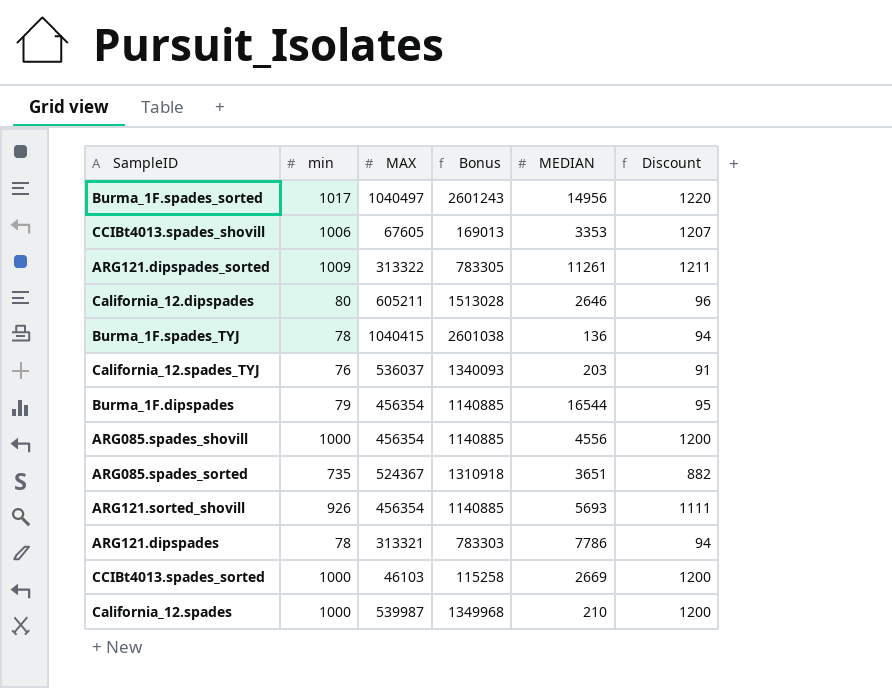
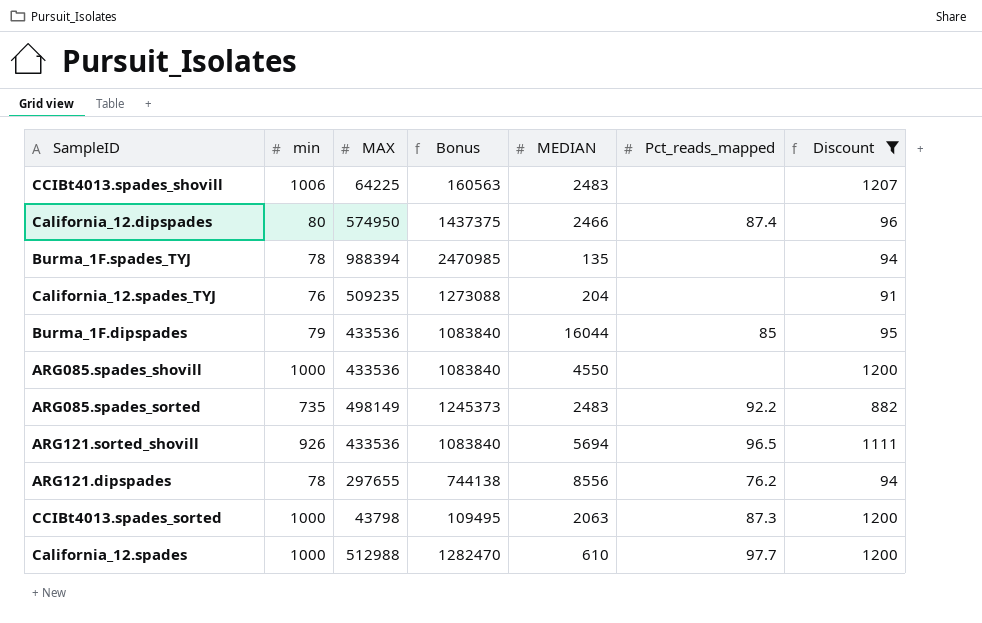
filter: none -> Discount <= 1207
column Pct_reads_mapped | position: none -> 6
CCIBt4013.spades_shovill | MAX: 67605 -> 64225
CCIBt4013.spades_shovill | Bonus: 169013 -> 160563
CCIBt4013.spades_shovill | MEDIAN: 3353 -> 2483
California_12.dipspades | MAX: 605211 -> 574950
California_12.dipspades | Bonus: 1513028 -> 1437375
California_12.dipspades | MEDIAN: 2646 -> 2466
Burma_1F.spades_TYJ | MAX: 1040415 -> 988394
Burma_1F.spades_TYJ | Bonus: 2601038 -> 2470985
Burma_1F.spades_TYJ | MEDIAN: 136 -> 135
California_12.spades_TYJ | MAX: 536037 -> 509235
California_12.spades_TYJ | Bonus: 1340093 -> 1273088
California_12.spades_TYJ | MEDIAN: 203 -> 204
Burma_1F.dipspades | MAX: 456354 -> 433536
Burma_1F.dipspades | Bonus: 1140885 -> 1083840
Burma_1F.dipspades | MEDIAN: 16544 -> 16044
ARG085.spades_shovill | MAX: 456354 -> 433536
ARG085.spades_shovill | Bonus: 1140885 -> 1083840
ARG085.spades_shovill | MEDIAN: 4556 -> 4550
ARG085.spades_sorted | MAX: 524367 -> 498149
ARG085.spades_sorted | Bonus: 1310918 -> 1245373
ARG085.spades_sorted | MEDIAN: 3651 -> 2483
ARG121.sorted_shovill | MAX: 456354 -> 433536
ARG121.sorted_shovill | Bonus: 1140885 -> 1083840
ARG121.sorted_shovill | MEDIAN: 5693 -> 5694
ARG121.dipspades | MAX: 313321 -> 297655
ARG121.dipspades | Bonus: 783303 -> 744138
ARG121.dipspades | MEDIAN: 7786 -> 8556
CCIBt4013.spades_sorted | MAX: 46103 -> 43798
CCIBt4013.spades_sorted | Bonus: 115258 -> 109495
CCIBt4013.spades_sorted | MEDIAN: 2669 -> 2063
California_12.spades | MAX: 539987 -> 512988
California_12.spades | Bonus: 1349968 -> 1282470
California_12.spades | MEDIAN: 210 -> 610

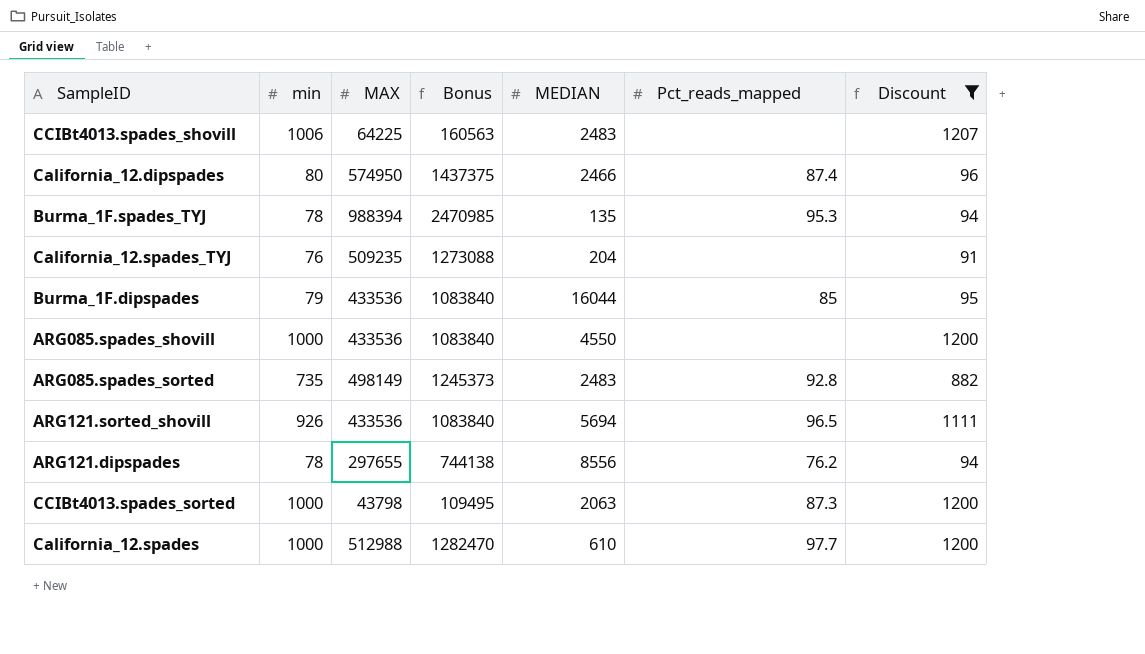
Burma_1F.spades_TYJ | Pct_reads_mapped: none -> 95.3
ARG085.spades_sorted | Pct_reads_mapped: 92.2 -> 92.8

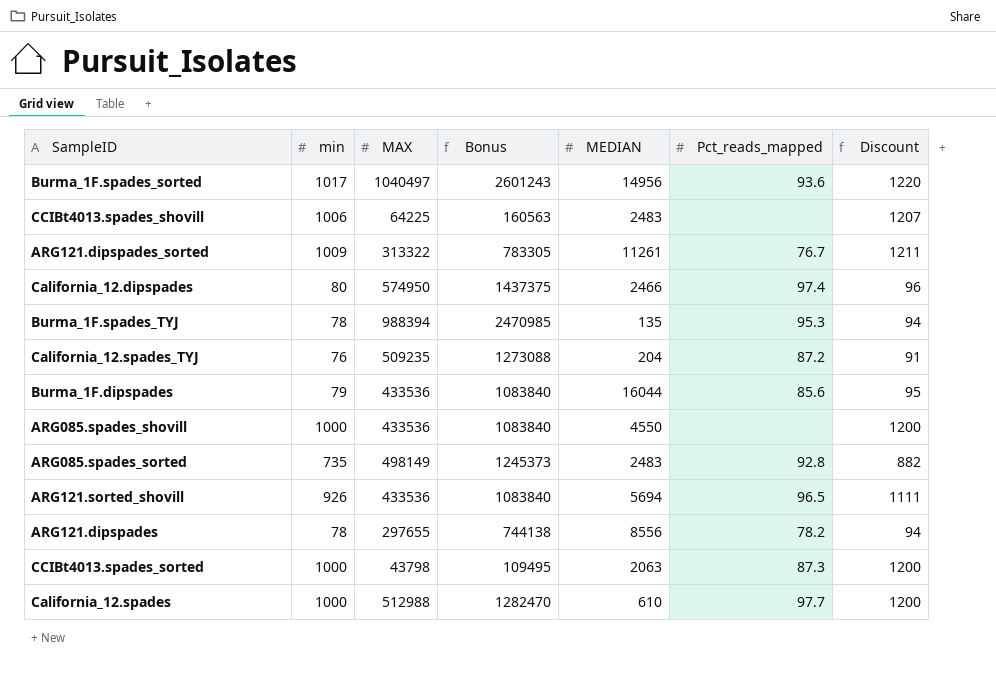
filter: Discount <= 1207 -> none
California_12.dipspades | Pct_reads_mapped: 87.4 -> 97.4
California_12.spades_TYJ | Pct_reads_mapped: none -> 87.2
Burma_1F.dipspades | Pct_reads_mapped: 85 -> 85.6
ARG121.dipspades | Pct_reads_mapped: 76.2 -> 78.2

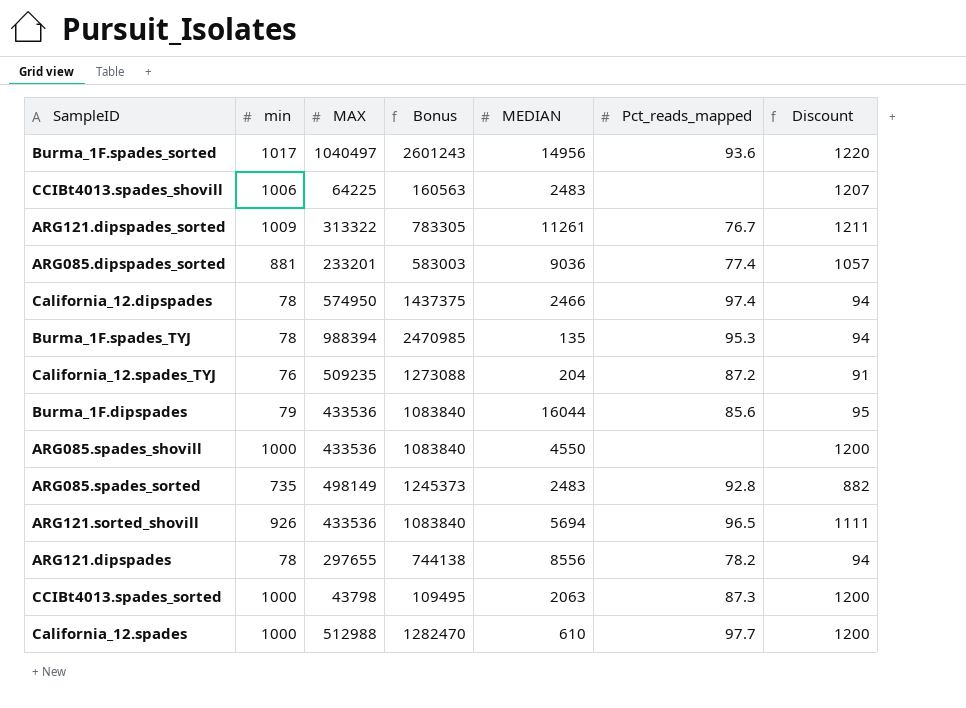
row ARG085.dipspades_sorted: none -> 881 | 233201 | 583003 | 9036 | 77.4 | 1057
California_12.dipspades | min: 80 -> 78
California_12.dipspades | Discount: 96 -> 94

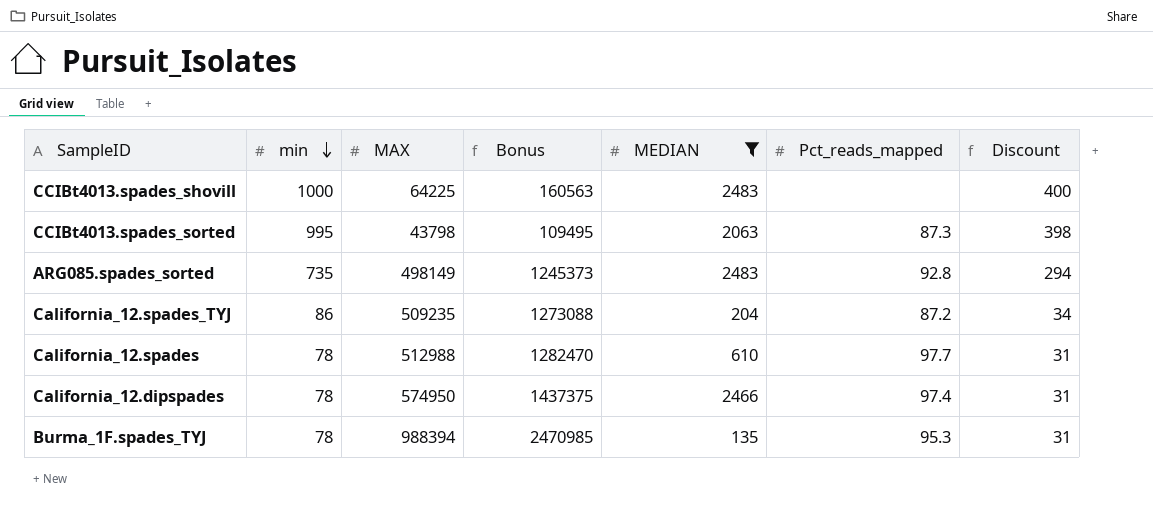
filter: none -> MEDIAN <= 2483
row order: none -> min descending
column Discount | formula: [min] * 1.2 -> [min] * 0.4
CCIBt4013.spades_shovill | min: 1006 -> 1000
CCIBt4013.spades_sorted | min: 1000 -> 995
California_12.spades_TYJ | min: 76 -> 86
California_12.spades | min: 1000 -> 78

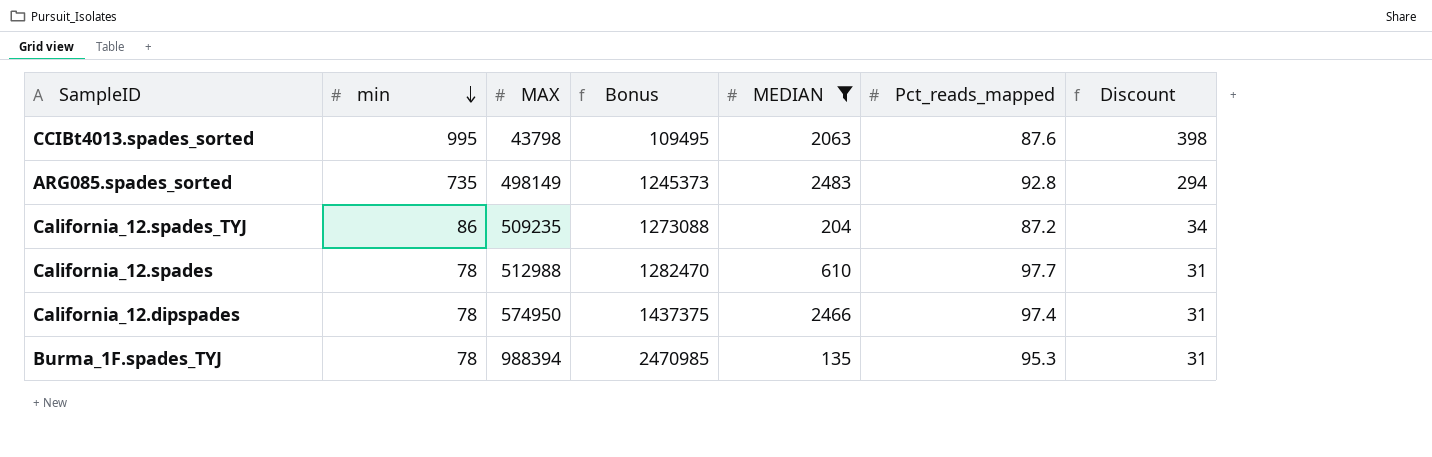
row CCIBt4013.spades_shovill: 1000 | 64225 | 160563 | 2483 | none | 400 -> none
CCIBt4013.spades_sorted | Pct_reads_mapped: 87.3 -> 87.6

